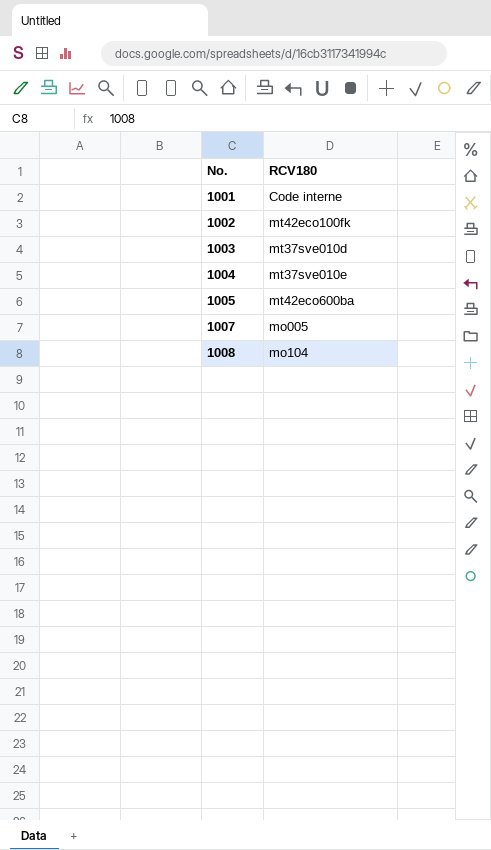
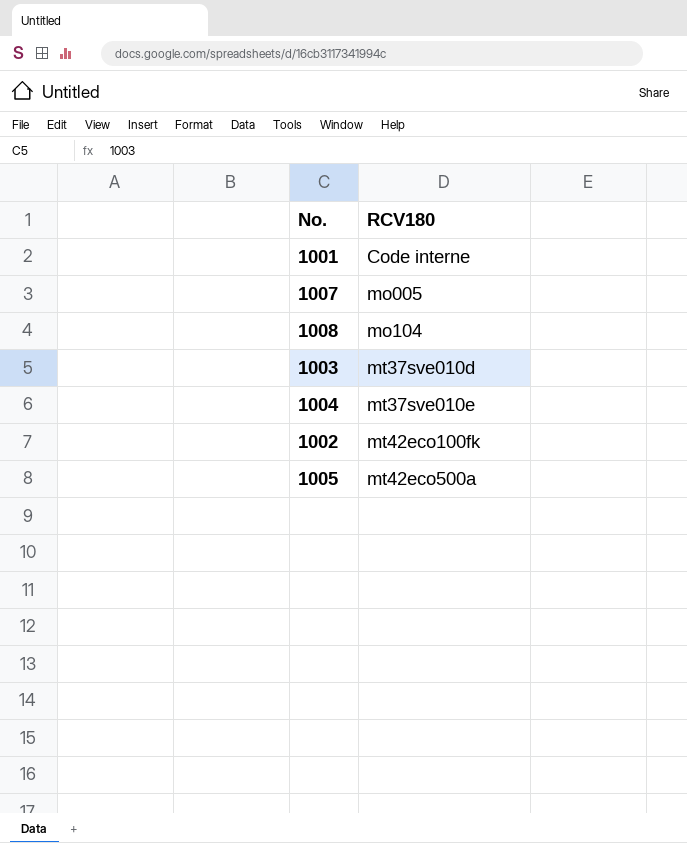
row order: No. ascending -> RCV180 ascending
1005 | RCV180: mt42eco600ba -> mt42eco500a

